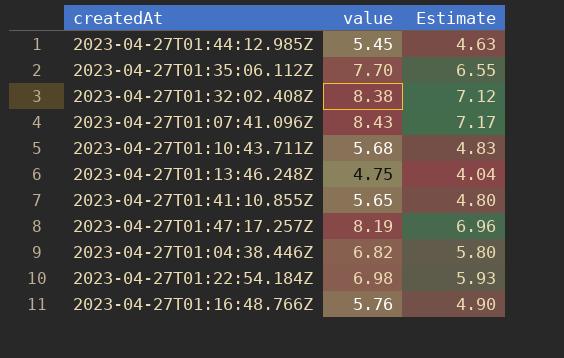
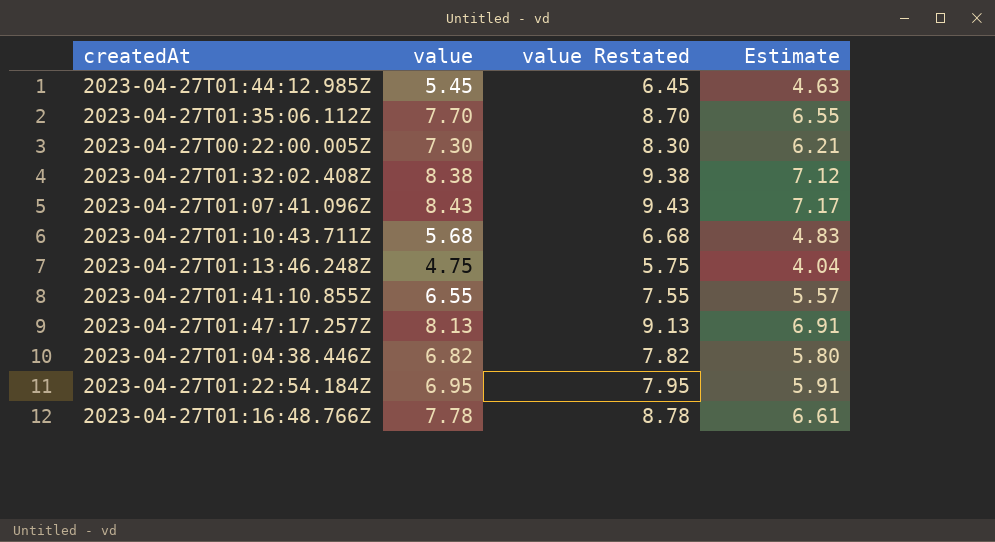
column value Restated | formula: none -> [value] + 1
row 2023-04-27T00:22:00.005Z: none -> 7.30 | 8.30 | 6.21
2023-04-27T01:41:10.855Z | value: 5.65 -> 6.55
2023-04-27T01:41:10.855Z | Estimate: 4.80 -> 5.57
2023-04-27T01:47:17.257Z | value: 8.19 -> 8.13
2023-04-27T01:47:17.257Z | Estimate: 6.96 -> 6.91
2023-04-27T01:22:54.184Z | value: 6.98 -> 6.95
2023-04-27T01:22:54.184Z | Estimate: 5.93 -> 5.91
2023-04-27T01:16:48.766Z | value: 5.76 -> 7.78
2023-04-27T01:16:48.766Z | Estimate: 4.90 -> 6.61

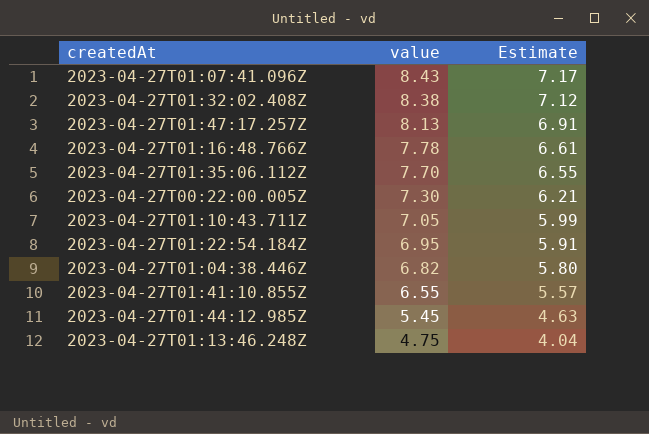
row order: none -> value descending
column value Restated | formula: [value] + 1 -> none
2023-04-27T01:10:43.711Z | value: 5.68 -> 7.05
2023-04-27T01:10:43.711Z | Estimate: 4.83 -> 5.99

